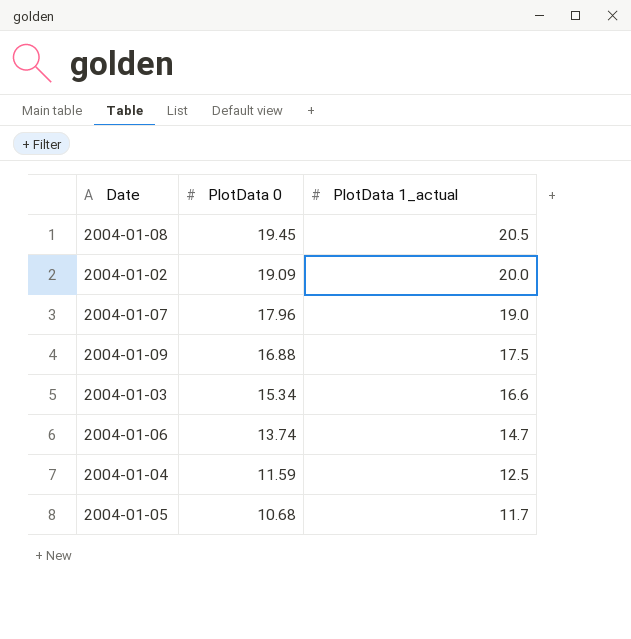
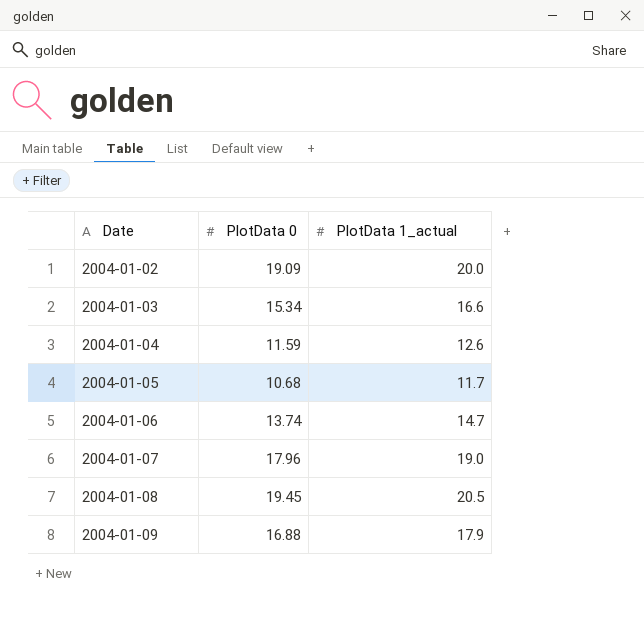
row order: PlotData 0 descending -> Date ascending
2004-01-04 | PlotData 1_actual: 12.5 -> 12.6
2004-01-09 | PlotData 1_actual: 17.5 -> 17.9

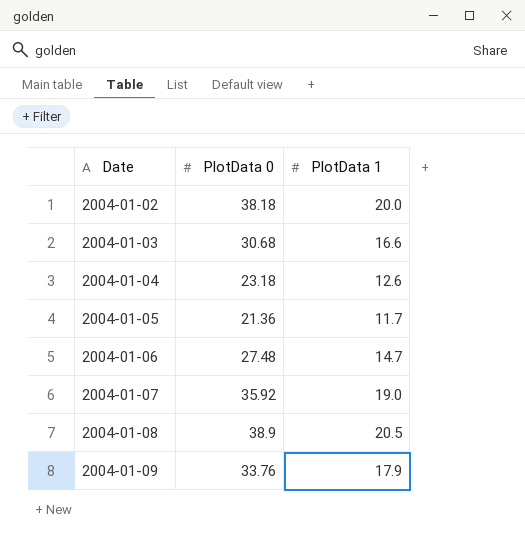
column name: PlotData 1_actual -> PlotData 1
2004-01-02 | PlotData 0: 19.09 -> 38.18
2004-01-03 | PlotData 0: 15.34 -> 30.68
2004-01-04 | PlotData 0: 11.59 -> 23.18
2004-01-05 | PlotData 0: 10.68 -> 21.36
2004-01-06 | PlotData 0: 13.74 -> 27.48
2004-01-07 | PlotData 0: 17.96 -> 35.92
2004-01-08 | PlotData 0: 19.45 -> 38.9
2004-01-09 | PlotData 0: 16.88 -> 33.76

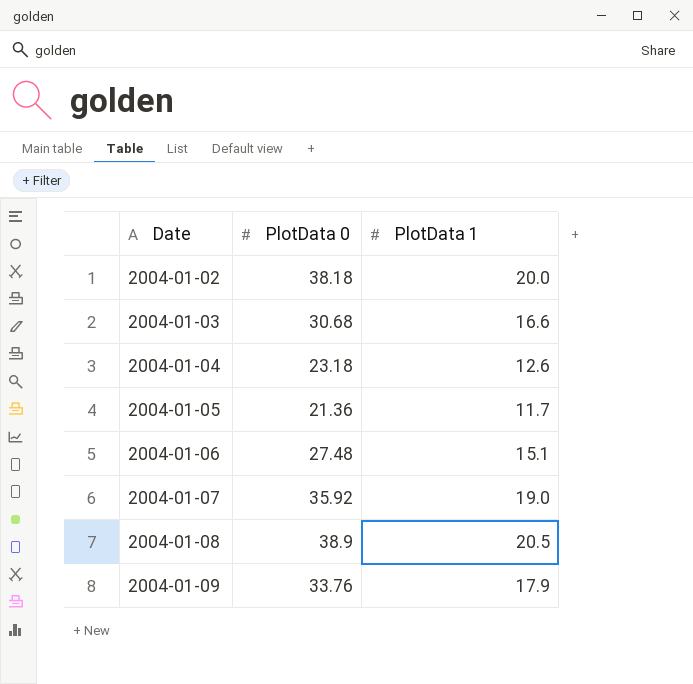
2004-01-06 | PlotData 1: 14.7 -> 15.1

